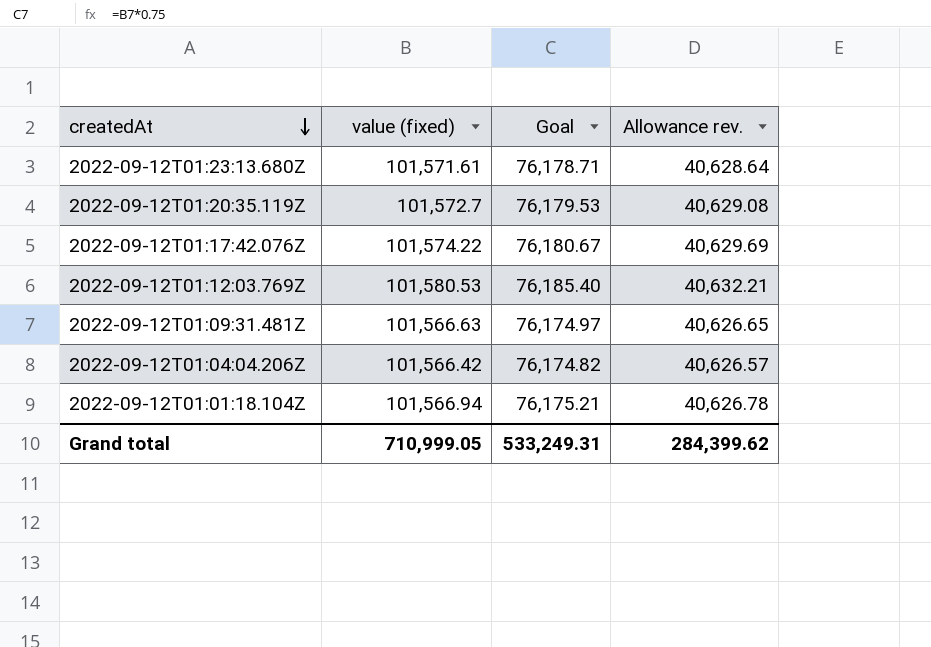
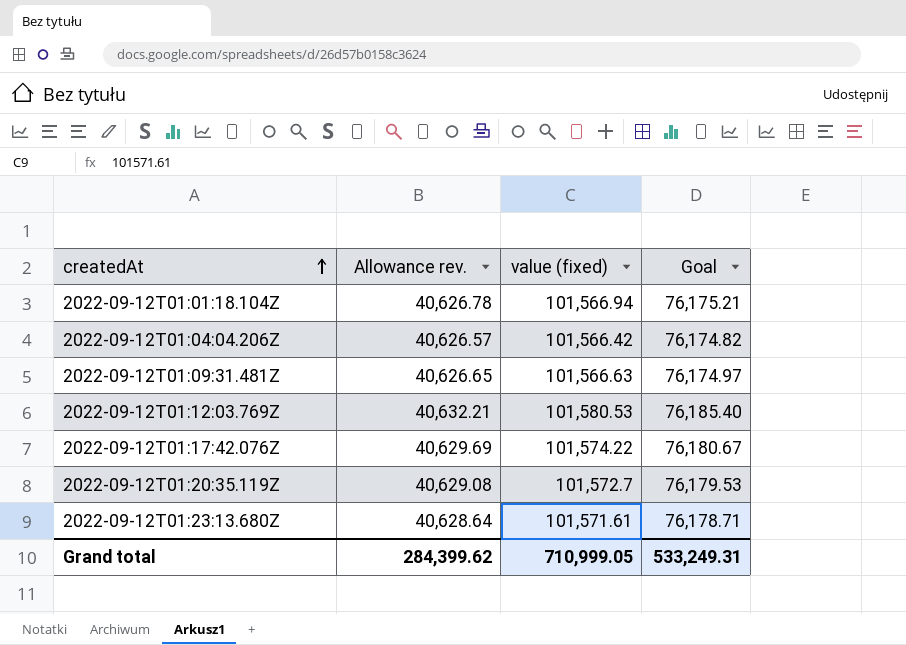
row order: createdAt descending -> createdAt ascending
column Allowance rev. | position: 4 -> 2

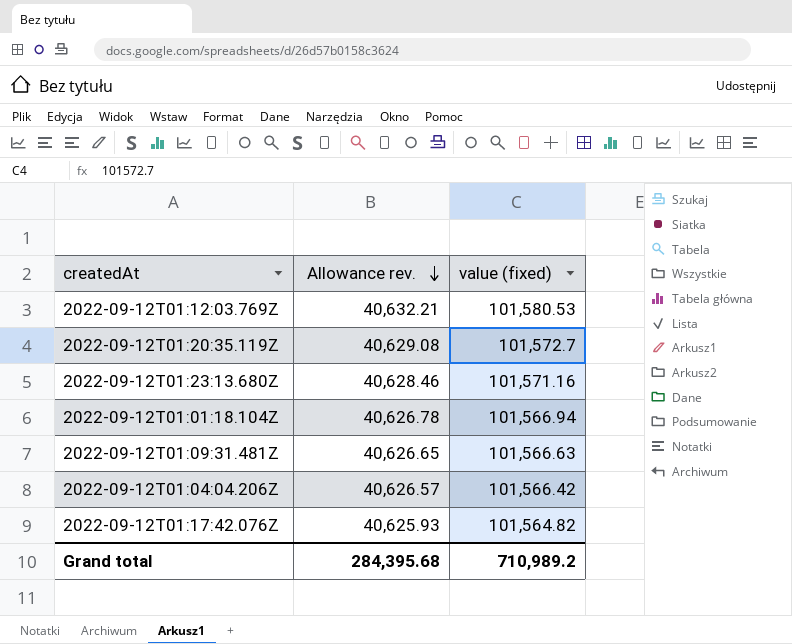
row order: createdAt ascending -> Allowance rev. descending
column Goal | formula: [value (fixed)] * 0.75 -> none
2022-09-12T01:23:13.680Z | Allowance rev.: 40,628.64 -> 40,628.46
2022-09-12T01:23:13.680Z | value (fixed): 101,571.61 -> 101,571.16
2022-09-12T01:17:42.076Z | Allowance rev.: 40,629.69 -> 40,625.93
2022-09-12T01:17:42.076Z | value (fixed): 101,574.22 -> 101,564.82
Grand total | Allowance rev.: 284,399.62 -> 284,395.68
Grand total | value (fixed): 710,999.05 -> 710,989.2

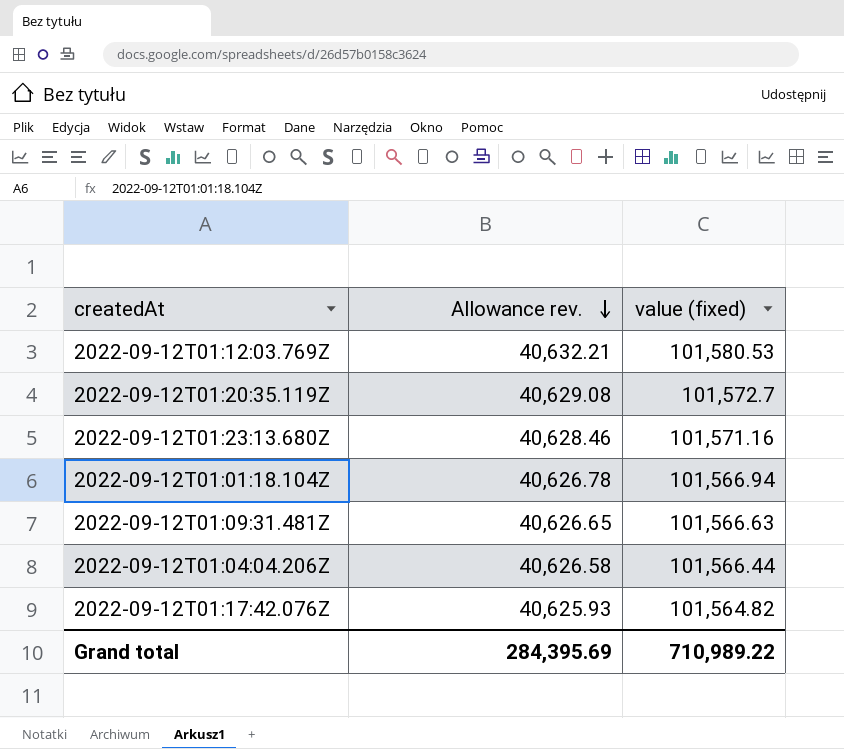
2022-09-12T01:04:04.206Z | Allowance rev.: 40,626.57 -> 40,626.58
2022-09-12T01:04:04.206Z | value (fixed): 101,566.42 -> 101,566.44
Grand total | Allowance rev.: 284,395.68 -> 284,395.69
Grand total | value (fixed): 710,989.2 -> 710,989.22

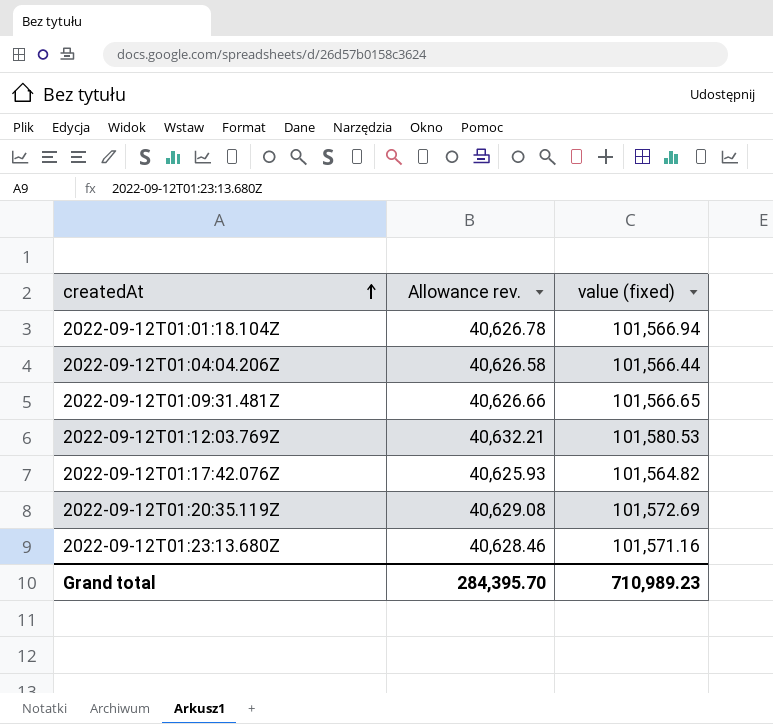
row order: Allowance rev. descending -> createdAt ascending
2022-09-12T01:09:31.481Z | Allowance rev.: 40,626.65 -> 40,626.66
2022-09-12T01:09:31.481Z | value (fixed): 101,566.63 -> 101,566.65
2022-09-12T01:20:35.119Z | value (fixed): 101,572.7 -> 101,572.69
Grand total | Allowance rev.: 284,395.69 -> 284,395.70
Grand total | value (fixed): 710,989.22 -> 710,989.23

